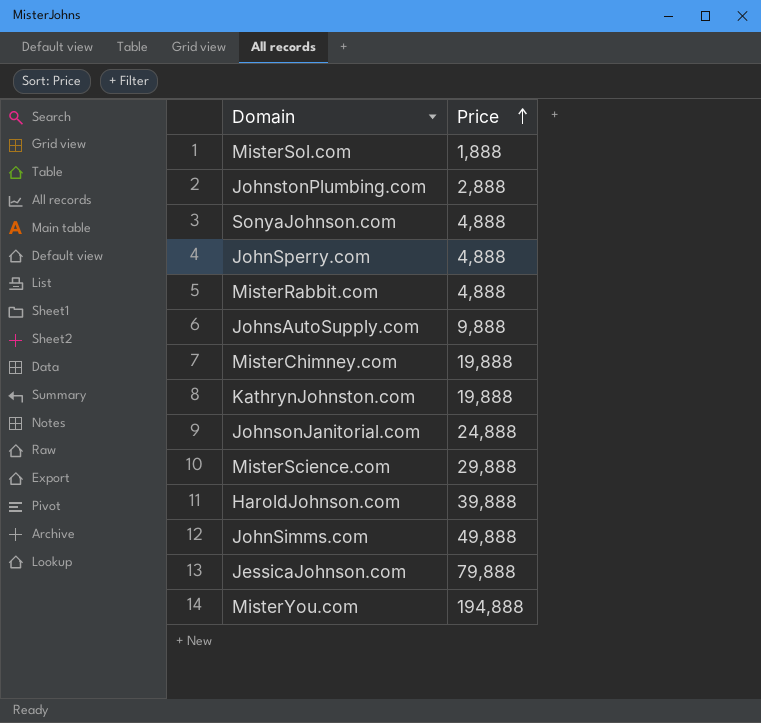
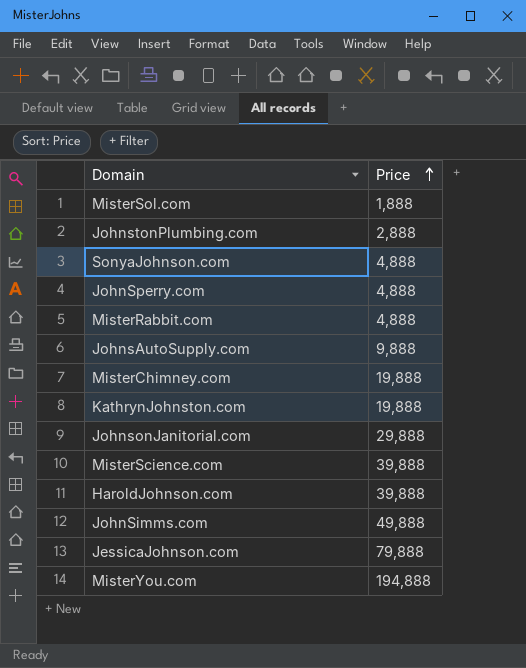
JohnsonJanitorial.com | Price: 24,888 -> 29,888
MisterScience.com | Price: 29,888 -> 39,888

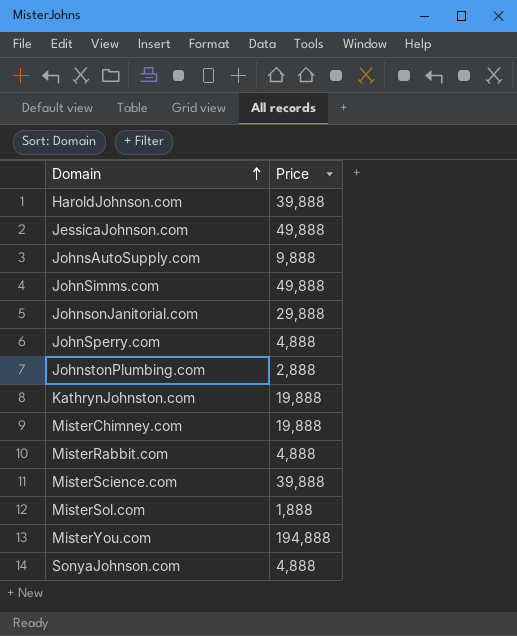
row order: Price ascending -> Domain ascending
JessicaJohnson.com | Price: 79,888 -> 49,888

